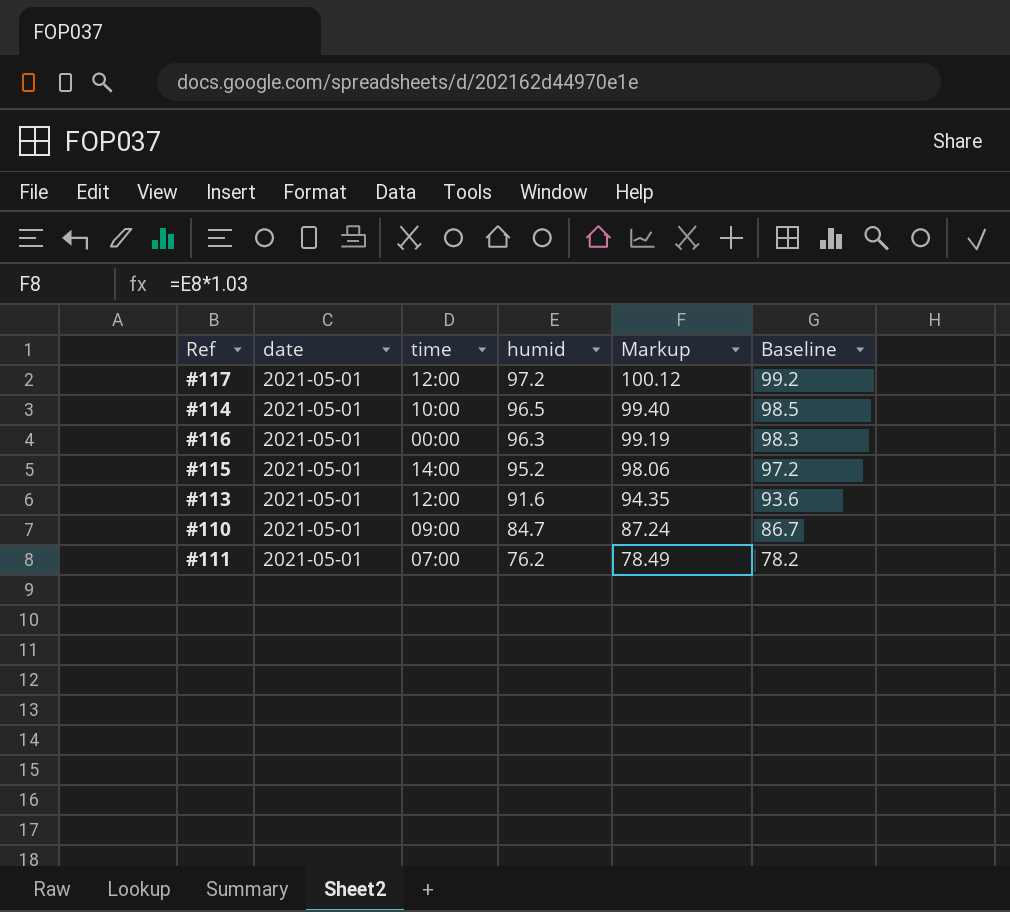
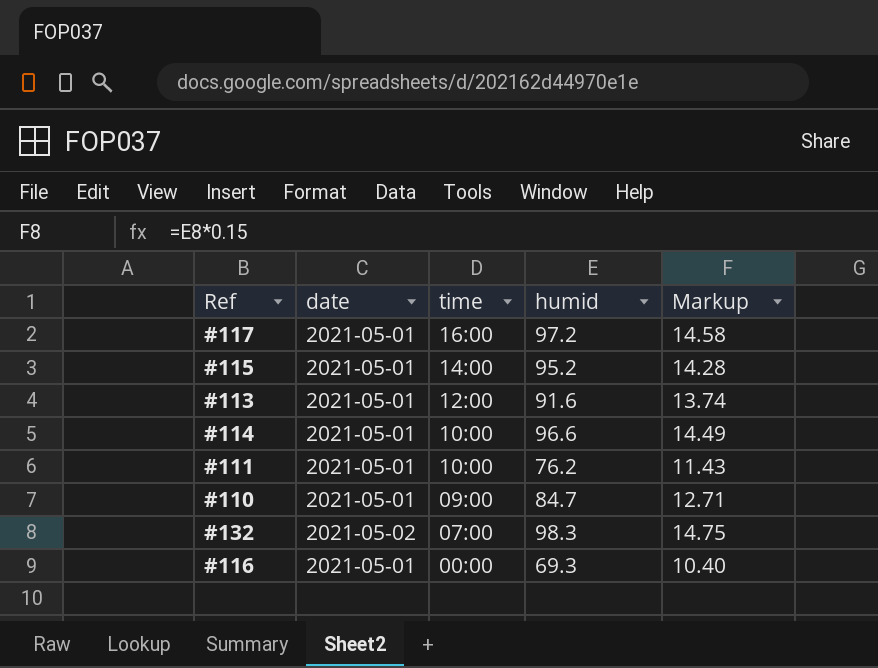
row order: humid descending -> time descending
column Baseline | formula: [humid] + 2 -> none
column Markup | formula: [humid] * 1.03 -> [humid] * 0.15
#117 | time: 12:00 -> 16:00
#114 | humid: 96.5 -> 96.6
#111 | time: 07:00 -> 10:00
row #132: none -> 2021-05-02 | 07:00 | 98.3 | 14.75
#116 | humid: 96.3 -> 69.3

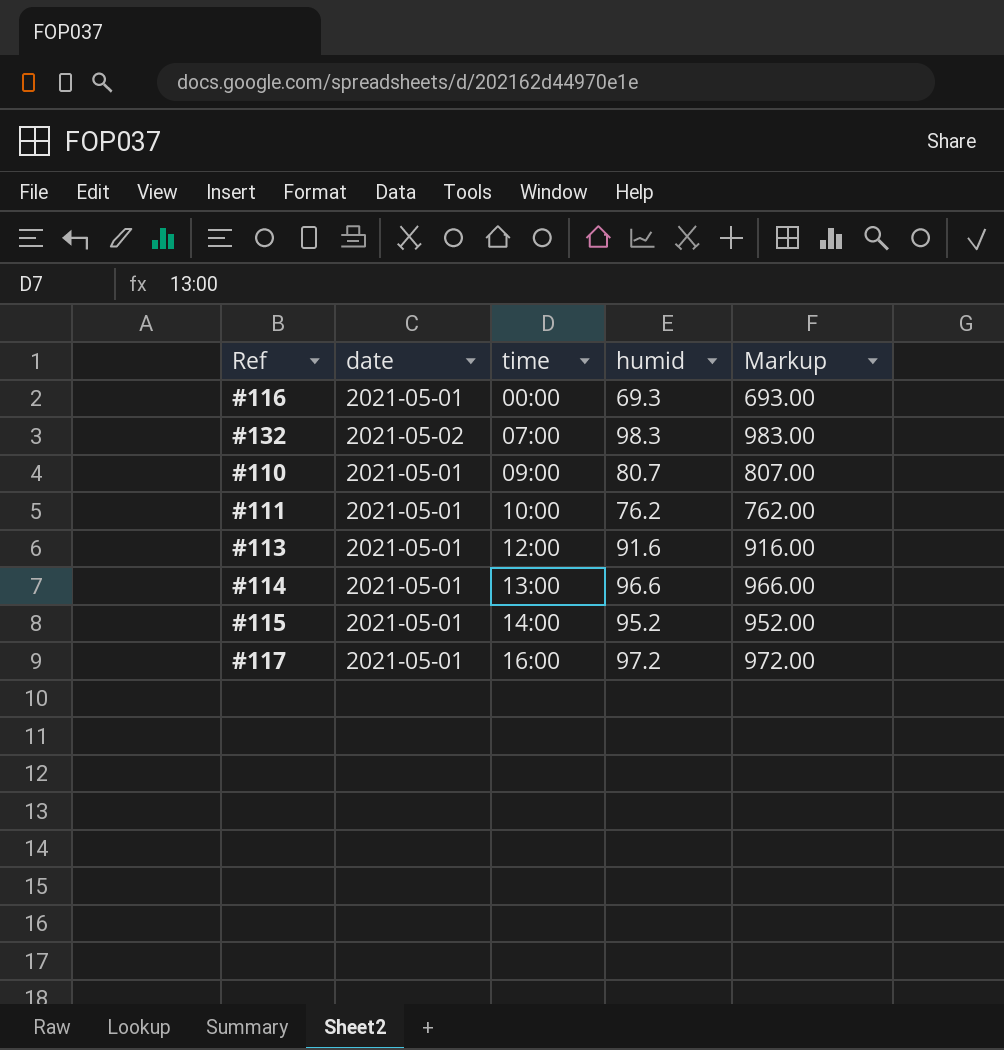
row order: time descending -> time ascending
column Markup | formula: [humid] * 0.15 -> [humid] * 10
#110 | humid: 84.7 -> 80.7
#114 | time: 10:00 -> 13:00

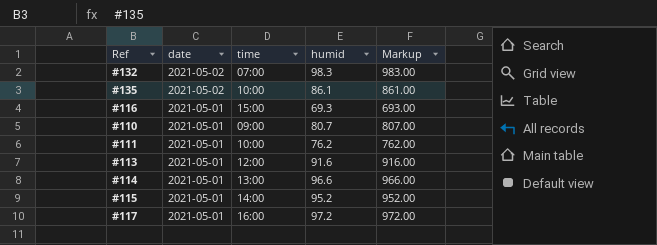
row order: time ascending -> date descending
row #135: none -> 2021-05-02 | 10:00 | 86.1 | 861.00
#116 | time: 00:00 -> 15:00

